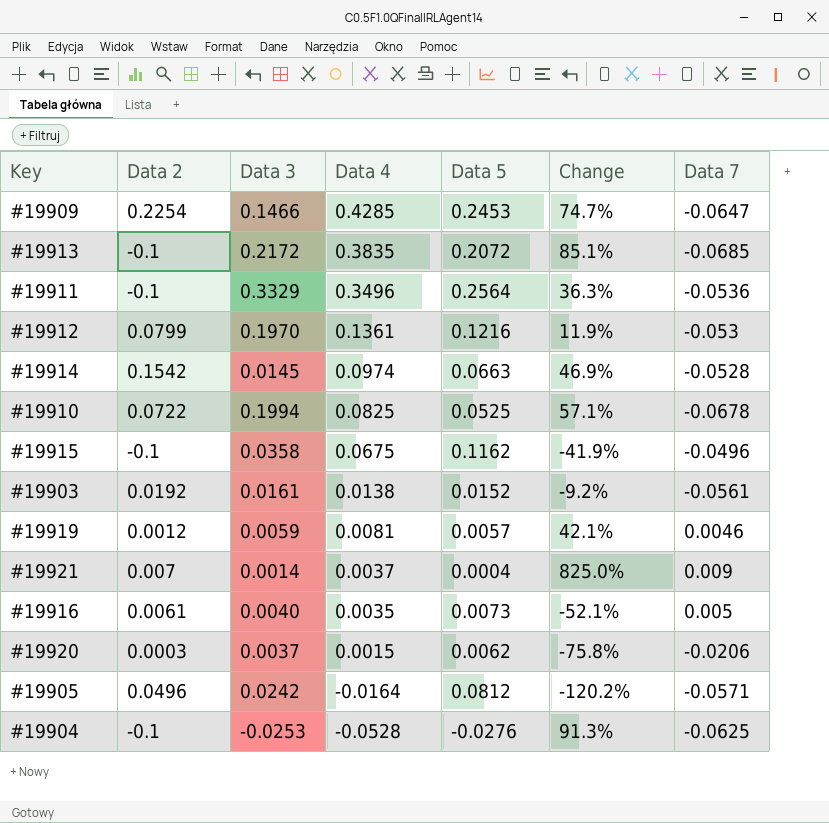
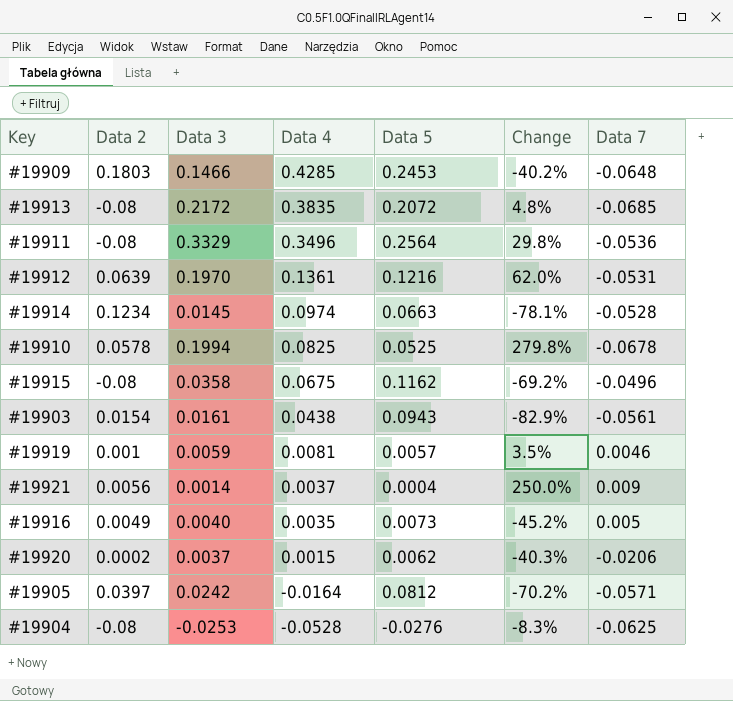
column Change | formula: ([Data 4] - [Data 5]) / [Data 5] -> ([Data 3] - [Data 5]) / [Data 5]
#19909 | Data 2: 0.2254 -> 0.1803
#19909 | Data 7: -0.0647 -> -0.0648
#19913 | Data 2: -0.1 -> -0.08
#19911 | Data 2: -0.1 -> -0.08
#19912 | Data 2: 0.0799 -> 0.0639
#19912 | Data 7: -0.053 -> -0.0531
#19914 | Data 2: 0.1542 -> 0.1234
#19910 | Data 2: 0.0722 -> 0.0578
#19915 | Data 2: -0.1 -> -0.08
#19903 | Data 2: 0.0192 -> 0.0154
#19903 | Data 4: 0.0138 -> 0.0438
#19903 | Data 5: 0.0152 -> 0.0943
#19919 | Data 2: 0.0012 -> 0.001
#19921 | Data 2: 0.007 -> 0.0056
#19916 | Data 2: 0.0061 -> 0.0049
#19920 | Data 2: 0.0003 -> 0.0002
#19905 | Data 2: 0.0496 -> 0.0397
#19904 | Data 2: -0.1 -> -0.08

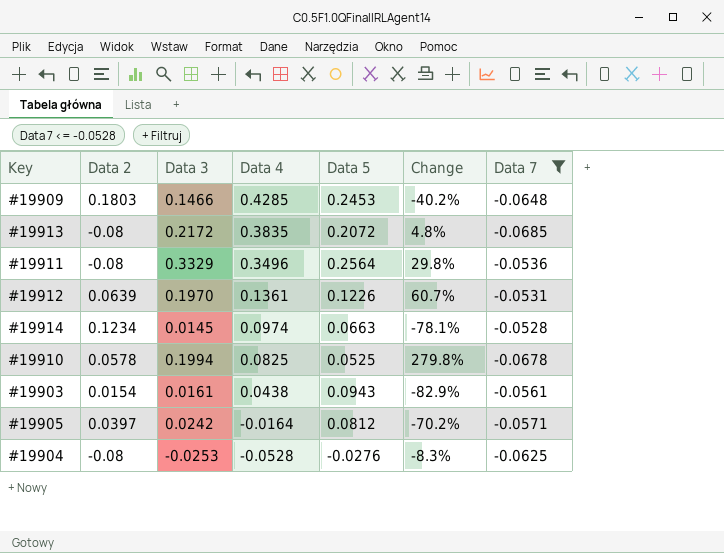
filter: none -> Data 7 <= -0.0528
#19912 | Data 5: 0.1216 -> 0.1226
#19912 | Change: 62.0% -> 60.7%

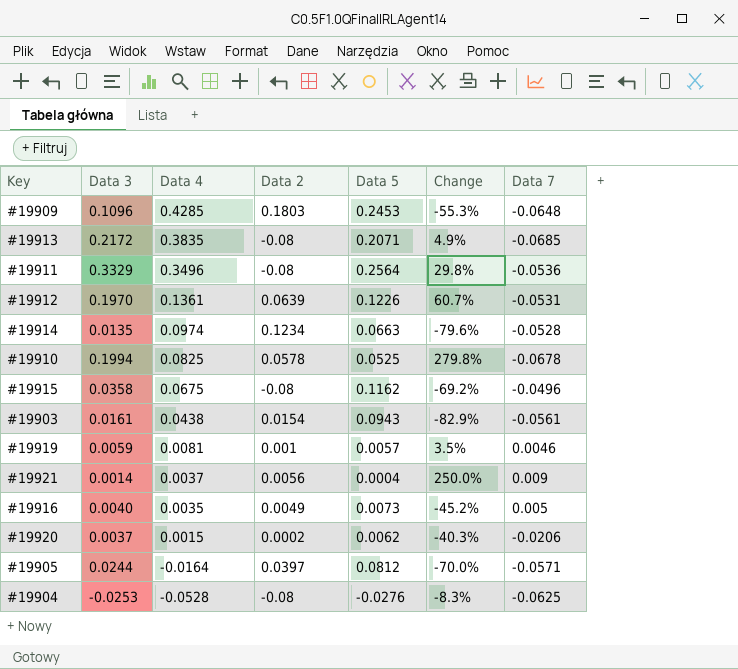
filter: Data 7 <= -0.0528 -> none
column Data 2 | position: 2 -> 4
#19909 | Data 3: 0.1466 -> 0.1096
#19909 | Change: -40.2% -> -55.3%
#19913 | Data 5: 0.2072 -> 0.2071
#19913 | Change: 4.8% -> 4.9%
#19914 | Data 3: 0.0145 -> 0.0135
#19914 | Change: -78.1% -> -79.6%
#19905 | Data 3: 0.0242 -> 0.0244
#19905 | Change: -70.2% -> -70.0%

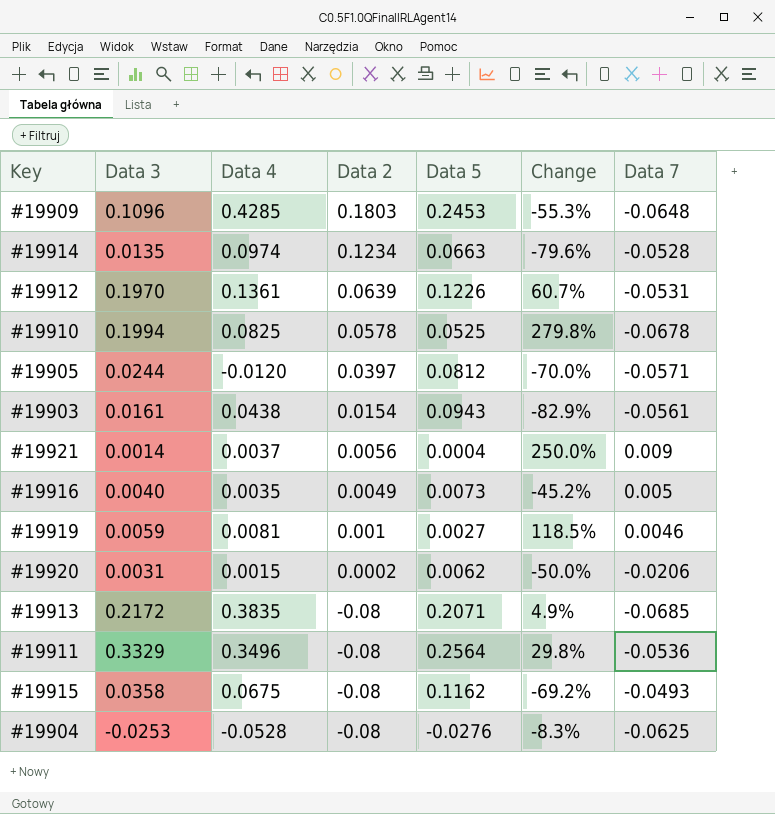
row order: Data 4 descending -> Data 2 descending
#19905 | Data 4: -0.0164 -> -0.0120
#19919 | Data 5: 0.0057 -> 0.0027
#19919 | Change: 3.5% -> 118.5%
#19920 | Data 3: 0.0037 -> 0.0031
#19920 | Change: -40.3% -> -50.0%
#19915 | Data 7: -0.0496 -> -0.0493

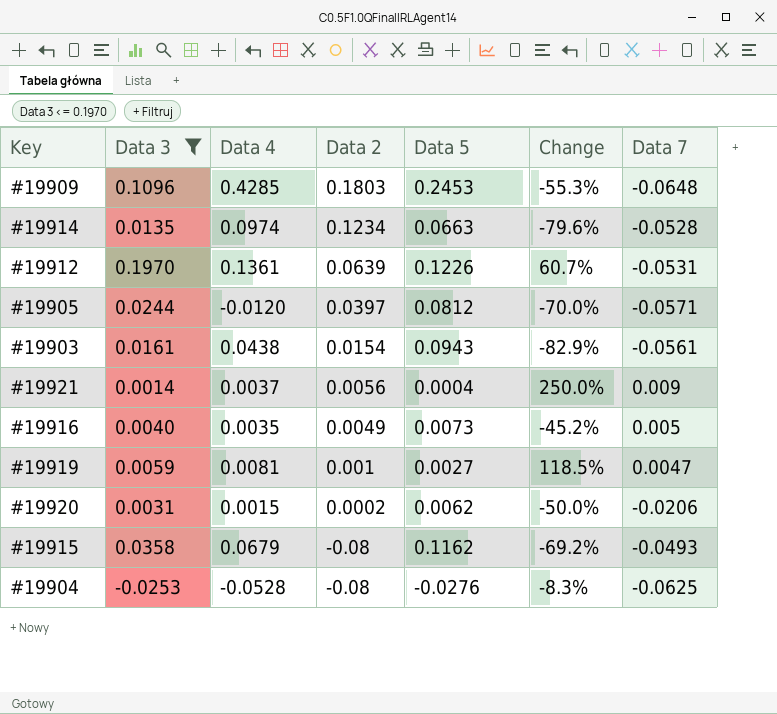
filter: none -> Data 3 <= 0.1970
#19919 | Data 7: 0.0046 -> 0.0047
#19915 | Data 4: 0.0675 -> 0.0679

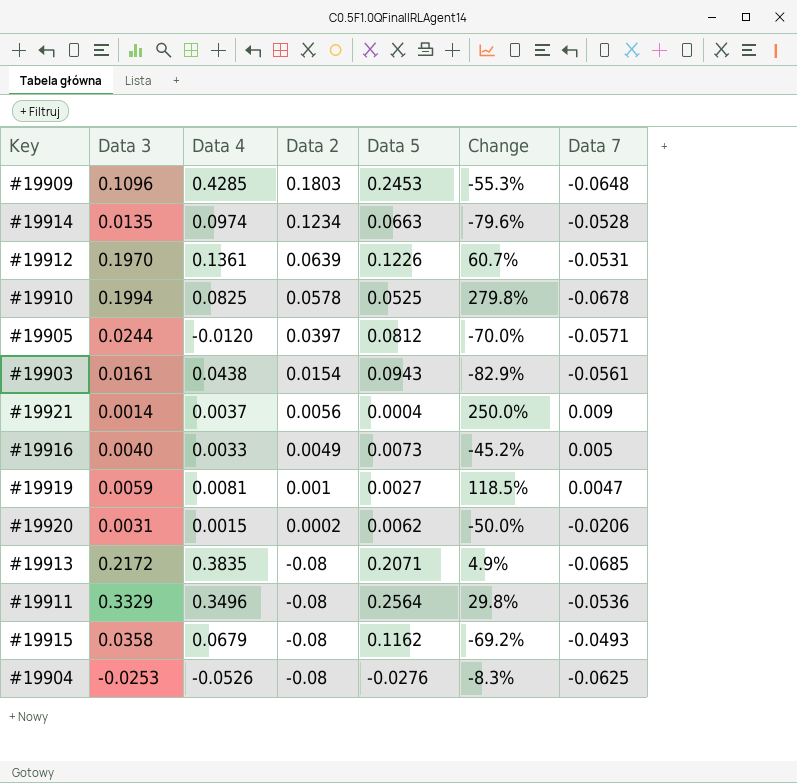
filter: Data 3 <= 0.1970 -> none
#19916 | Data 4: 0.0035 -> 0.0033
#19904 | Data 4: -0.0528 -> -0.0526

